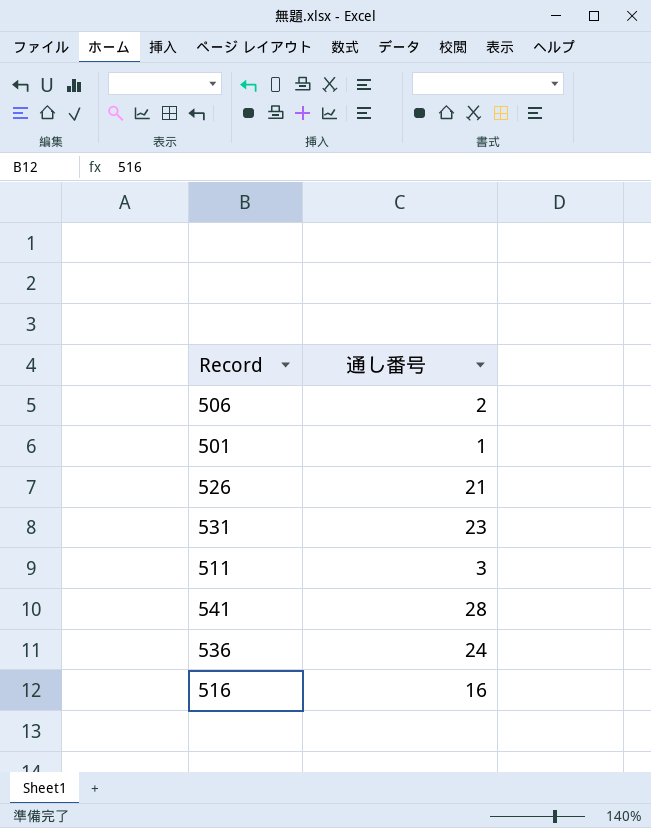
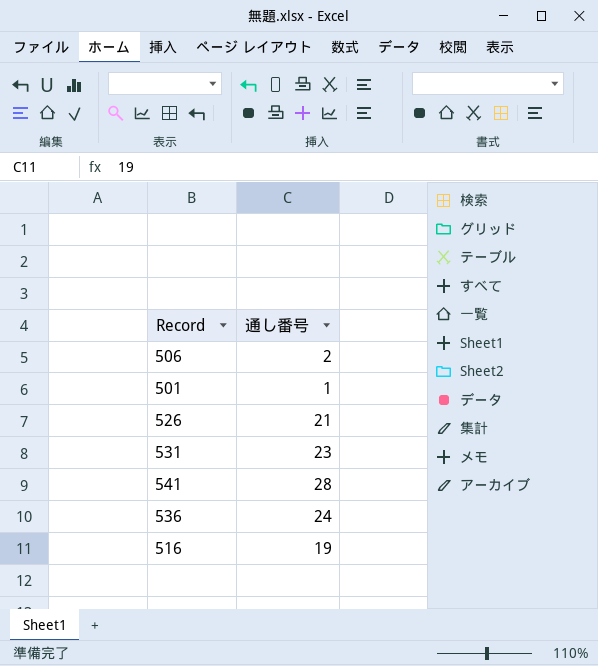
row 511: 3 -> none
516 | 通し番号: 16 -> 19

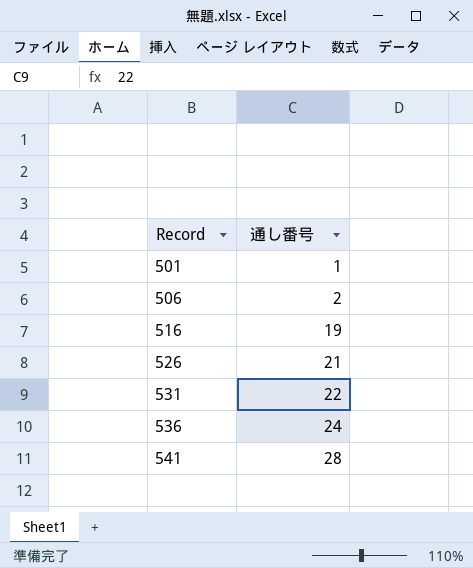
row order: none -> Record ascending
531 | 通し番号: 23 -> 22

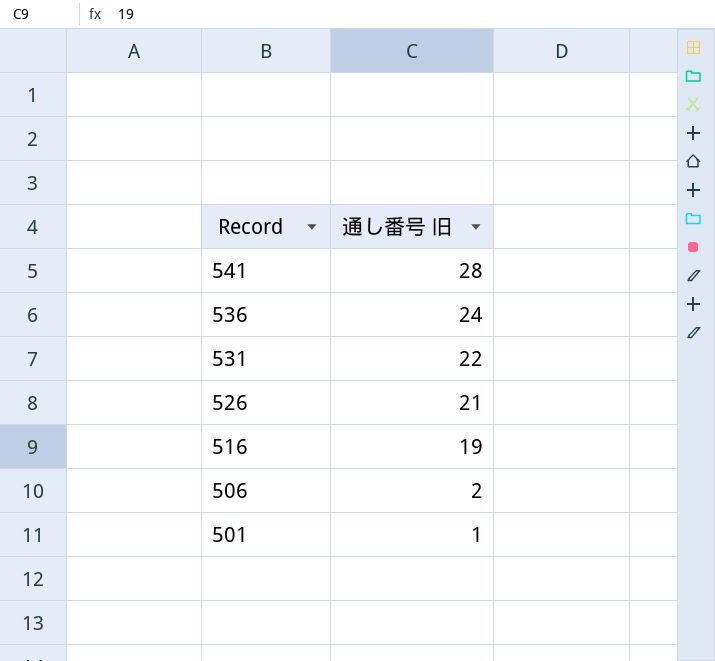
row order: Record ascending -> Record descending
column name: 通し番号 -> 通し番号 旧

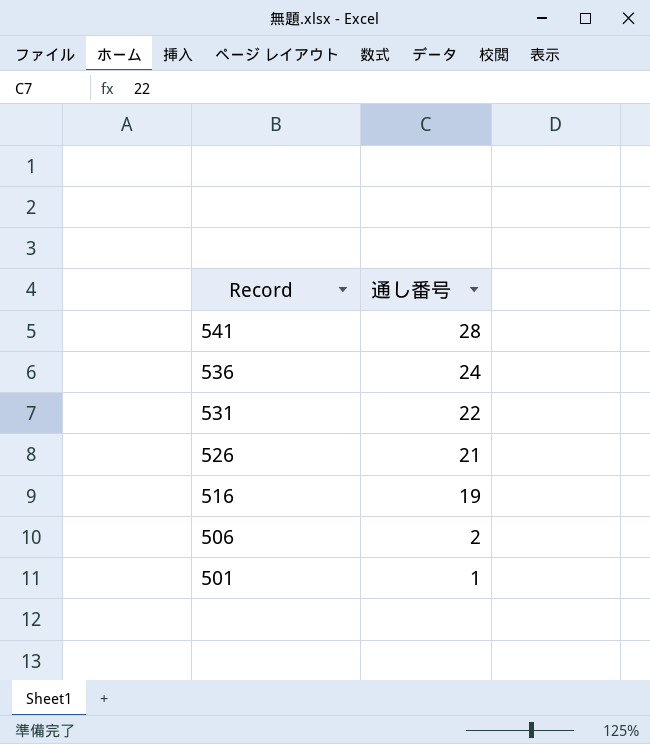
column name: 通し番号 旧 -> 通し番号

